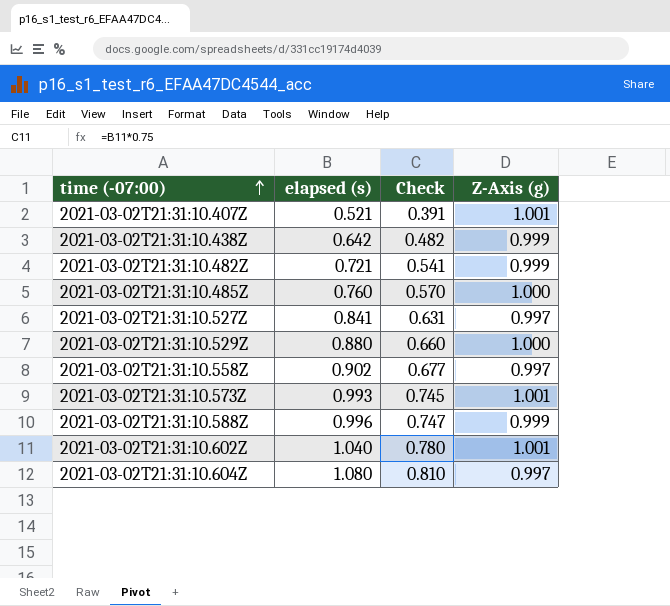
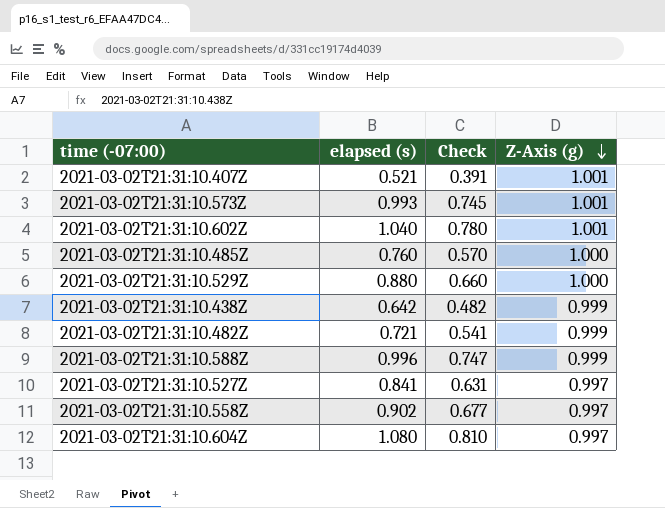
row order: time (-07:00) ascending -> Z-Axis (g) descending

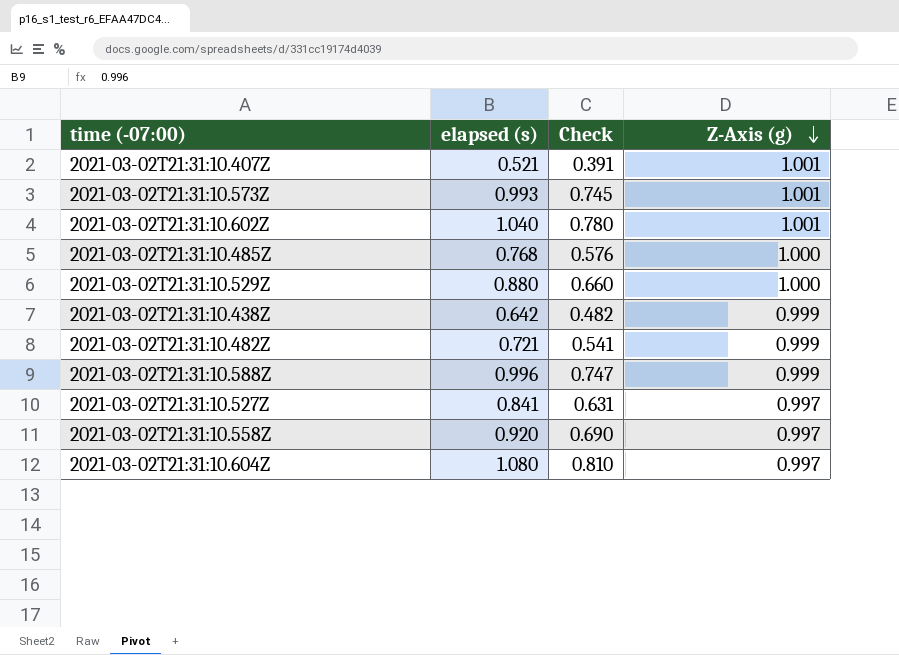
2021-03-02T21:31:10.485Z | elapsed (s): 0.760 -> 0.768
2021-03-02T21:31:10.485Z | Check: 0.570 -> 0.576
2021-03-02T21:31:10.558Z | elapsed (s): 0.902 -> 0.920
2021-03-02T21:31:10.558Z | Check: 0.677 -> 0.690

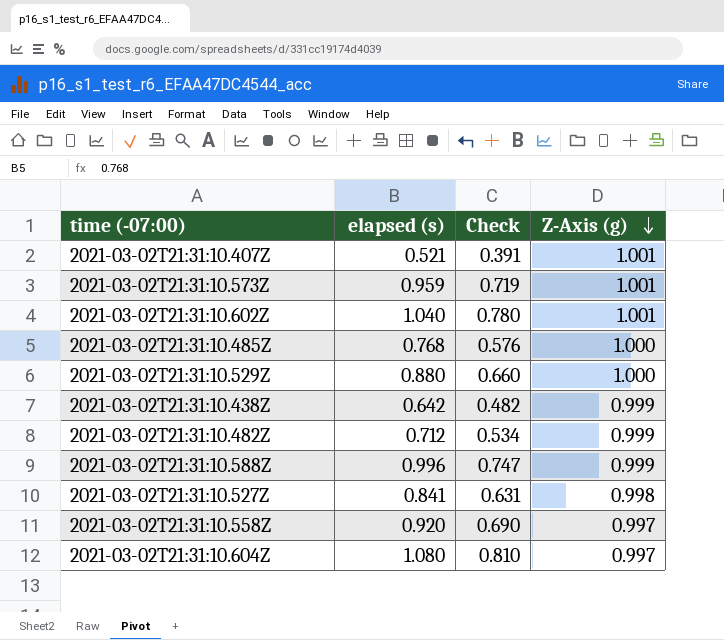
2021-03-02T21:31:10.573Z | elapsed (s): 0.993 -> 0.959
2021-03-02T21:31:10.573Z | Check: 0.745 -> 0.719
2021-03-02T21:31:10.482Z | elapsed (s): 0.721 -> 0.712
2021-03-02T21:31:10.482Z | Check: 0.541 -> 0.534
2021-03-02T21:31:10.527Z | Z-Axis (g): 0.997 -> 0.998

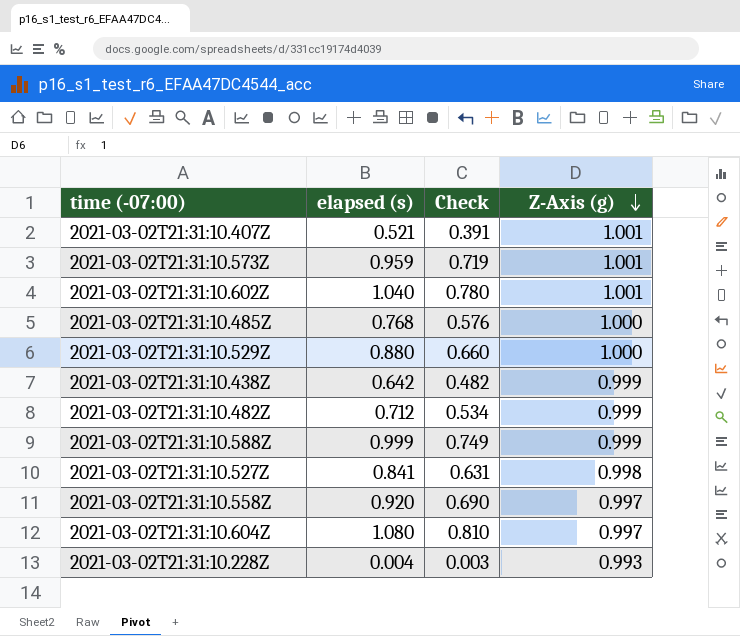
2021-03-02T21:31:10.588Z | elapsed (s): 0.996 -> 0.999
2021-03-02T21:31:10.588Z | Check: 0.747 -> 0.749
row 2021-03-02T21:31:10.228Z: none -> 0.004 | 0.003 | 0.993

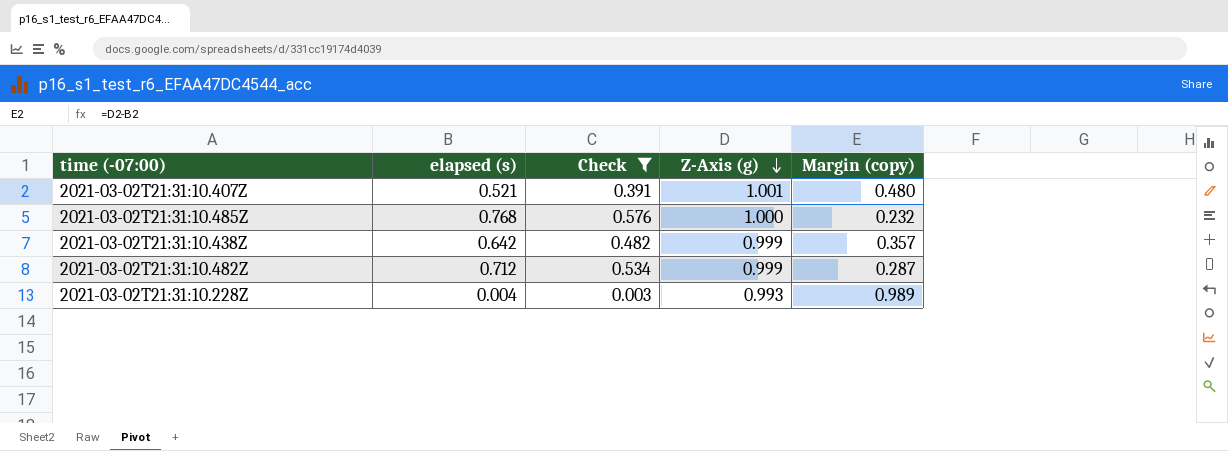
filter: none -> Check <= 0.576
column Margin (copy) | formula: none -> [Z-Axis (g)] - [elapsed (s)]

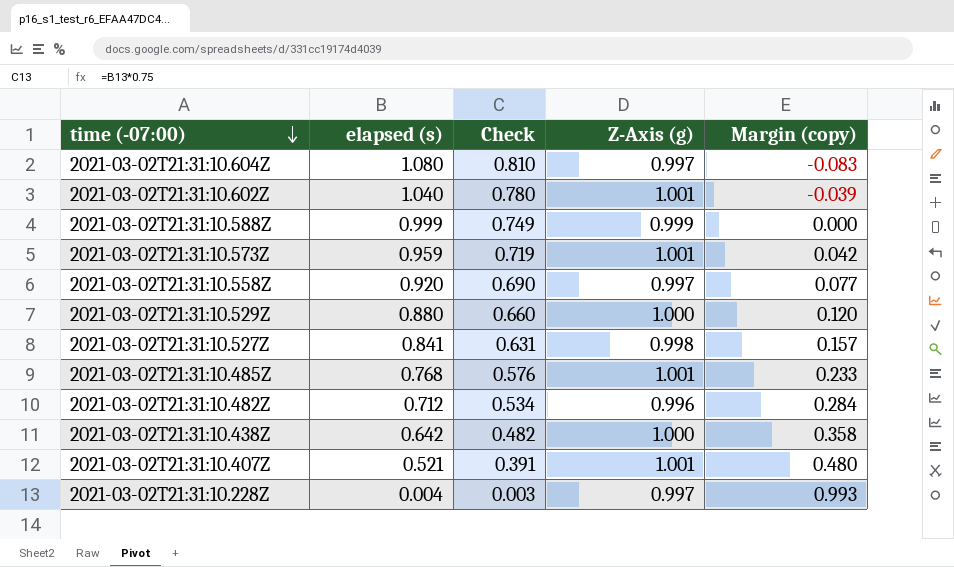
filter: Check <= 0.576 -> none
row order: Z-Axis (g) descending -> time (-07:00) descending
2021-03-02T21:31:10.485Z | Z-Axis (g): 1.000 -> 1.001
2021-03-02T21:31:10.485Z | Margin (copy): 0.232 -> 0.233
2021-03-02T21:31:10.482Z | Z-Axis (g): 0.999 -> 0.996
2021-03-02T21:31:10.482Z | Margin (copy): 0.287 -> 0.284
2021-03-02T21:31:10.438Z | Z-Axis (g): 0.999 -> 1.000
2021-03-02T21:31:10.438Z | Margin (copy): 0.357 -> 0.358
2021-03-02T21:31:10.228Z | Z-Axis (g): 0.993 -> 0.997
2021-03-02T21:31:10.228Z | Margin (copy): 0.989 -> 0.993

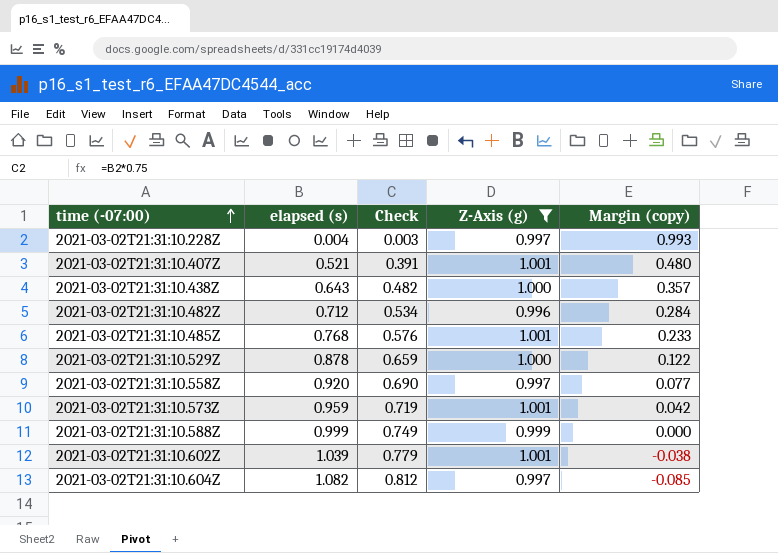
filter: none -> Z-Axis (g) != 0.998
row order: time (-07:00) descending -> time (-07:00) ascending
2021-03-02T21:31:10.438Z | elapsed (s): 0.642 -> 0.643
2021-03-02T21:31:10.438Z | Margin (copy): 0.358 -> 0.357
2021-03-02T21:31:10.529Z | elapsed (s): 0.880 -> 0.878
2021-03-02T21:31:10.529Z | Check: 0.660 -> 0.659
2021-03-02T21:31:10.529Z | Margin (copy): 0.120 -> 0.122
2021-03-02T21:31:10.602Z | elapsed (s): 1.040 -> 1.039
2021-03-02T21:31:10.602Z | Check: 0.780 -> 0.779
2021-03-02T21:31:10.602Z | Margin (copy): -0.039 -> -0.038
2021-03-02T21:31:10.604Z | elapsed (s): 1.080 -> 1.082
2021-03-02T21:31:10.604Z | Check: 0.810 -> 0.812
2021-03-02T21:31:10.604Z | Margin (copy): -0.083 -> -0.085

